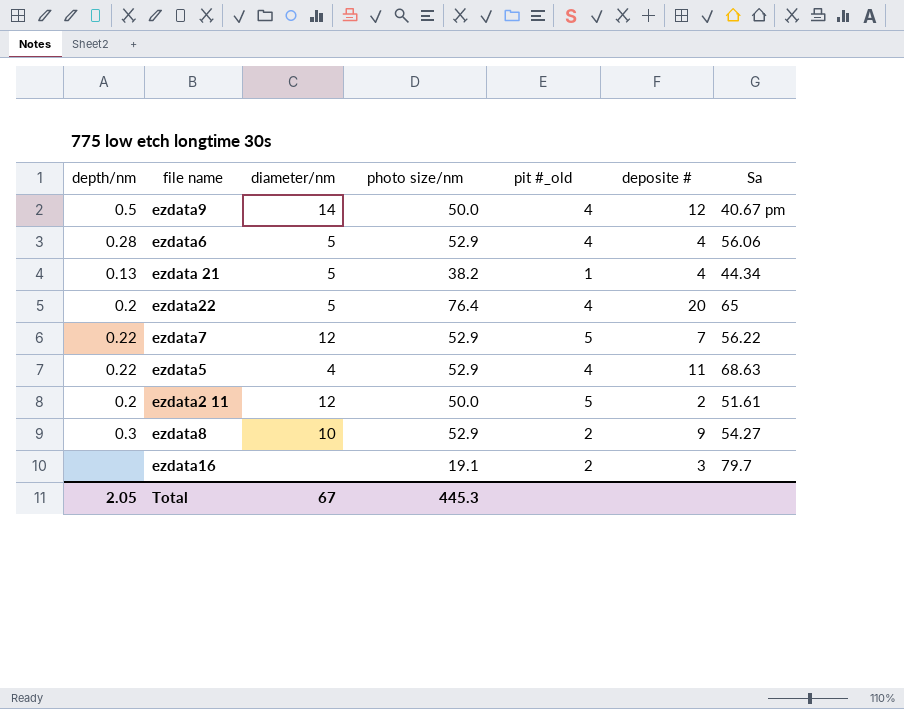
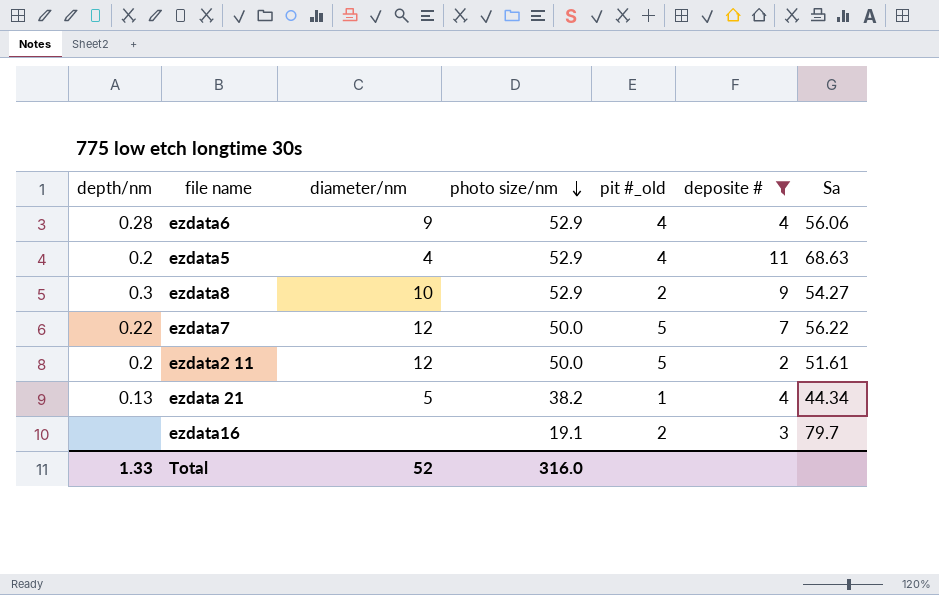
filter: none -> deposite # <= 11
row order: none -> photo size/nm descending
ezdata6 | diameter/nm: 5 -> 9
ezdata5 | depth/nm: 0.22 -> 0.2
ezdata7 | photo size/nm: 52.9 -> 50.0
Total | depth/nm: 2.05 -> 1.33
Total | diameter/nm: 67 -> 52
Total | photo size/nm: 445.3 -> 316.0

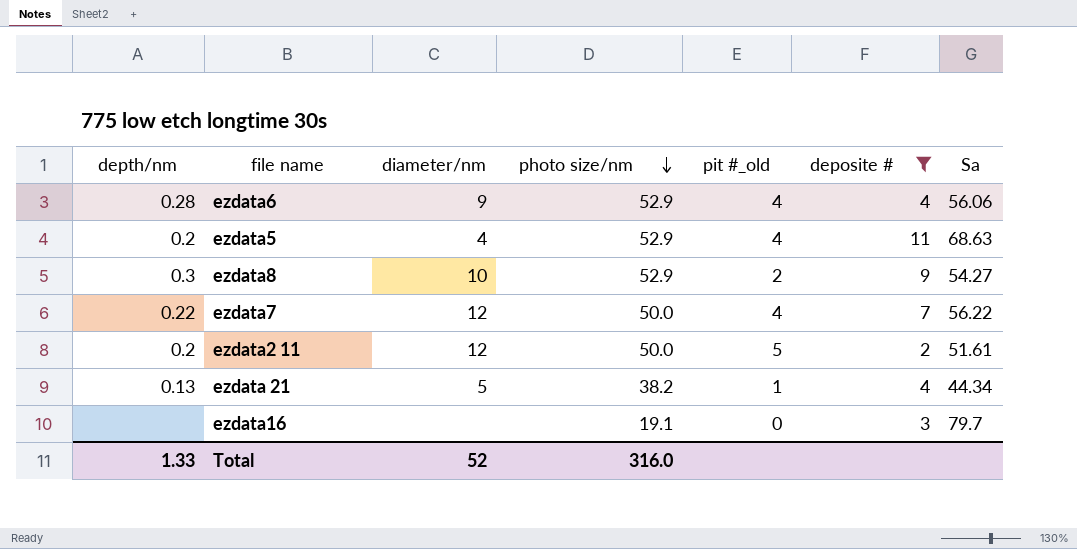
ezdata7 | pit #_old: 5 -> 4
ezdata16 | pit #_old: 2 -> 0

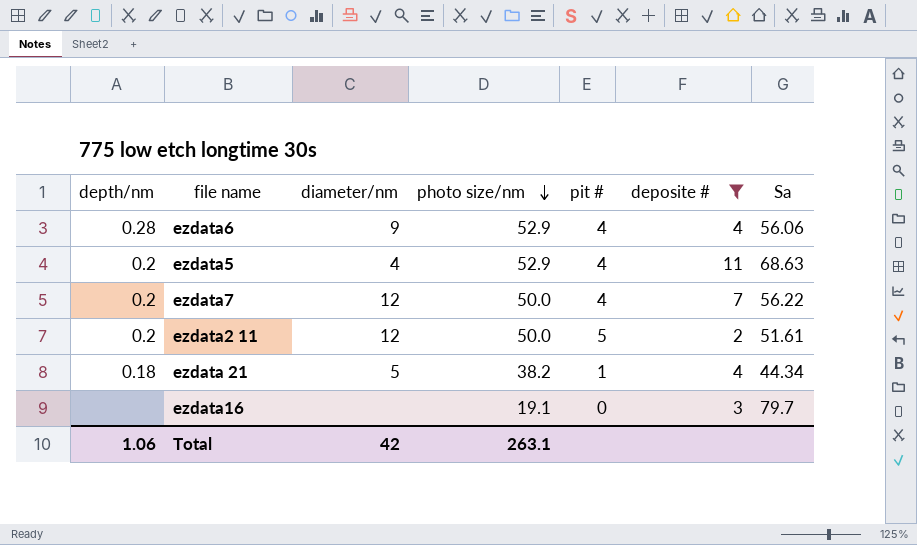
column name: pit #_old -> pit #
row ezdata8: 0.3 | 10 | 52.9 | 2 | 9 | 54.27 -> none
ezdata7 | depth/nm: 0.22 -> 0.2
ezdata 21 | depth/nm: 0.13 -> 0.18
Total | depth/nm: 1.33 -> 1.06
Total | diameter/nm: 52 -> 42
Total | photo size/nm: 316.0 -> 263.1

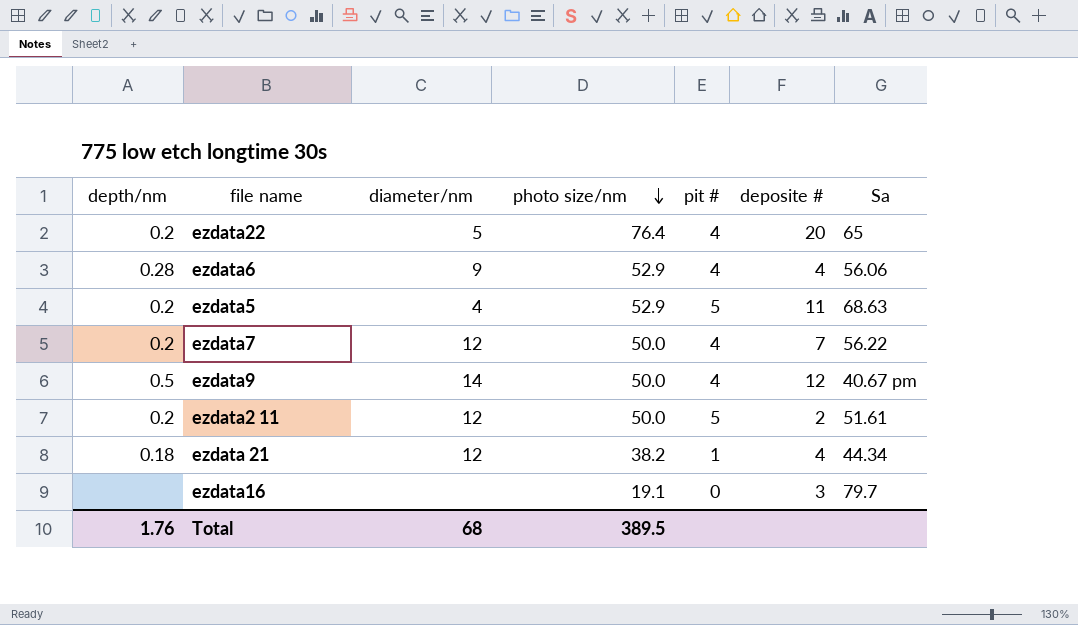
filter: deposite # <= 11 -> none
ezdata5 | pit #: 4 -> 5
ezdata 21 | diameter/nm: 5 -> 12
Total | depth/nm: 1.06 -> 1.76
Total | diameter/nm: 42 -> 68
Total | photo size/nm: 263.1 -> 389.5

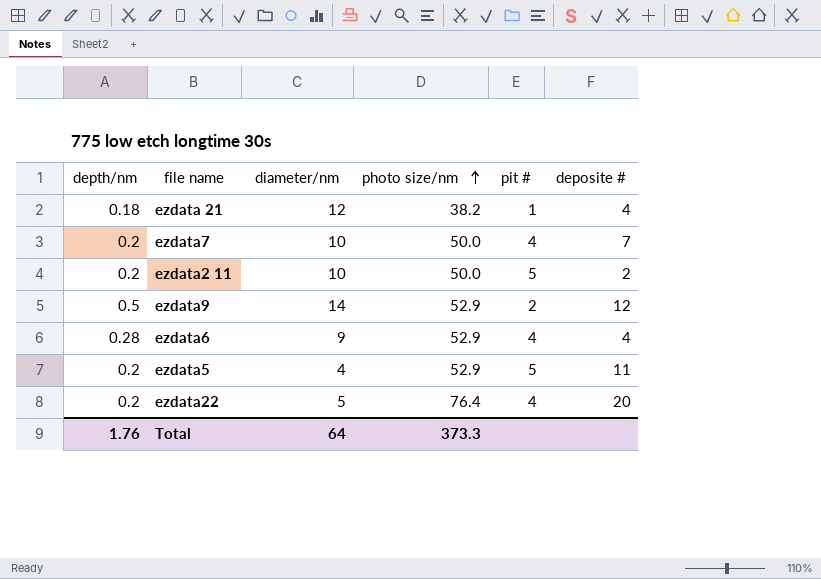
row order: photo size/nm descending -> photo size/nm ascending
column Sa | position: 7 -> none
row ezdata16: none | none | 19.1 | 0 | 3 | 79.7 -> none
ezdata7 | diameter/nm: 12 -> 10
ezdata2 11 | diameter/nm: 12 -> 10
ezdata9 | photo size/nm: 50.0 -> 52.9
ezdata9 | pit #: 4 -> 2
Total | diameter/nm: 68 -> 64
Total | photo size/nm: 389.5 -> 373.3

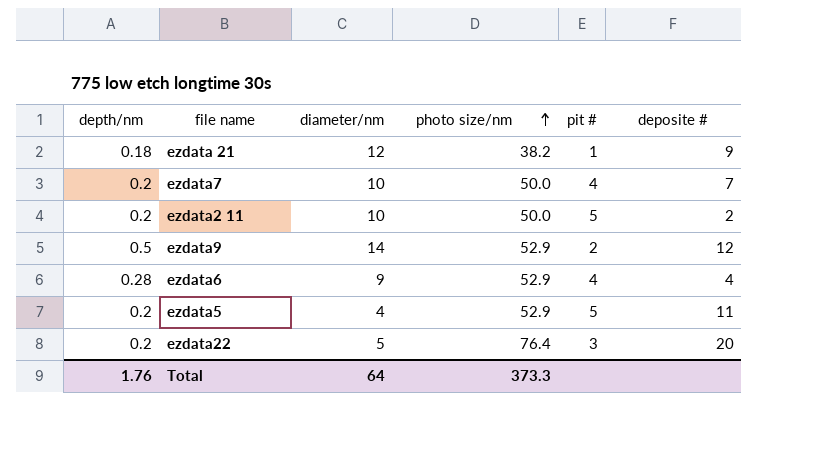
ezdata 21 | deposite #: 4 -> 9
ezdata22 | pit #: 4 -> 3

